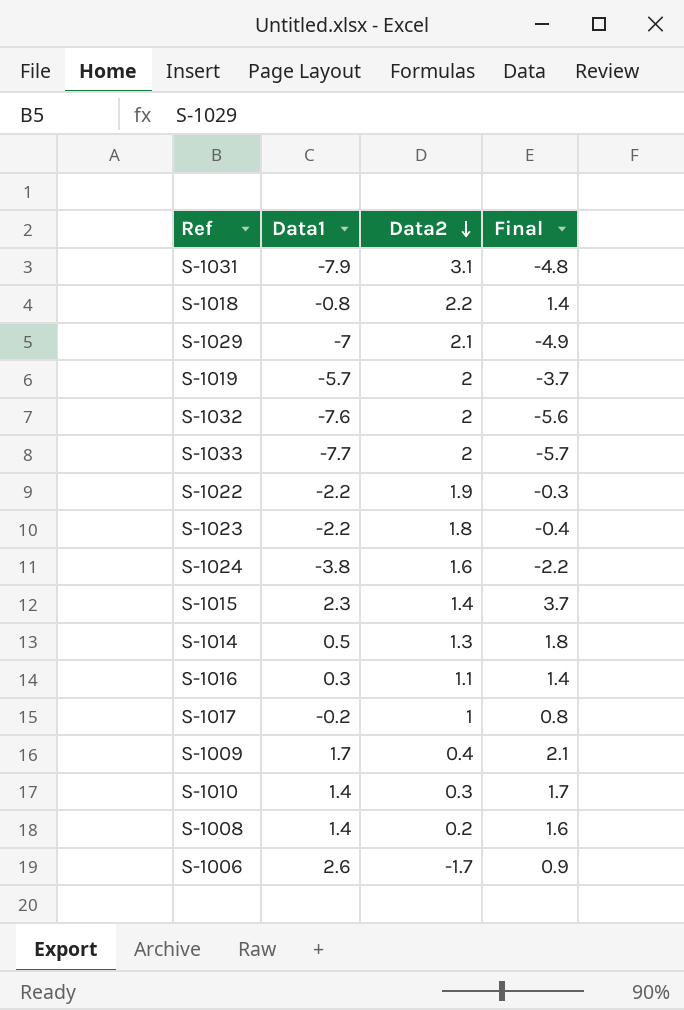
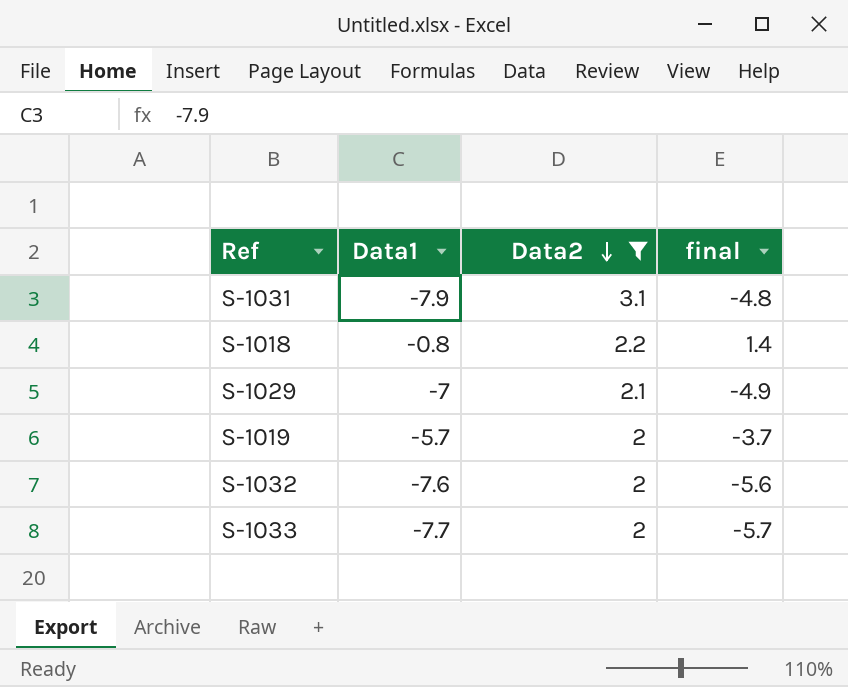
filter: none -> Data2 >= 2
column name: Final -> final

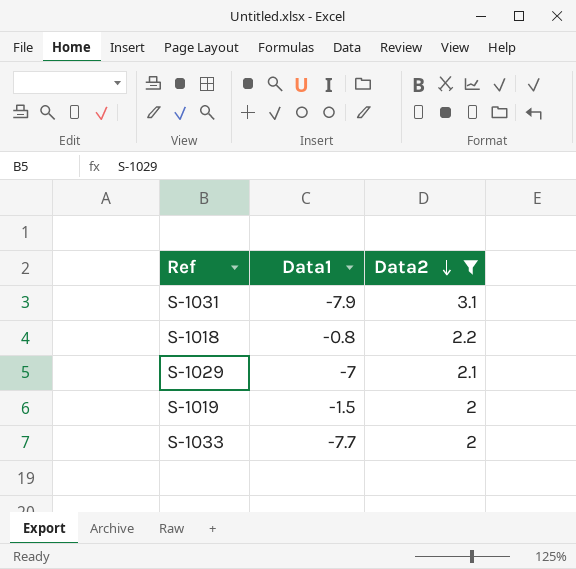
column final | formula: [Data1] + [Data2] -> none
row S-1032: -7.6 | 2 | -5.6 -> none
S-1019 | Data1: -5.7 -> -1.5

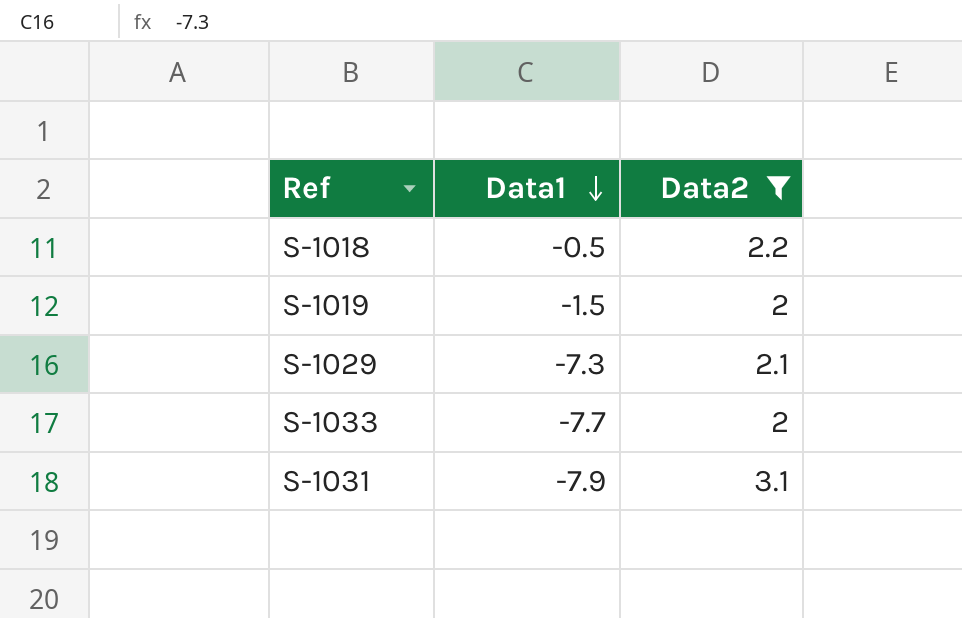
row order: Data2 descending -> Data1 descending
S-1018 | Data1: -0.8 -> -0.5
S-1029 | Data1: -7 -> -7.3

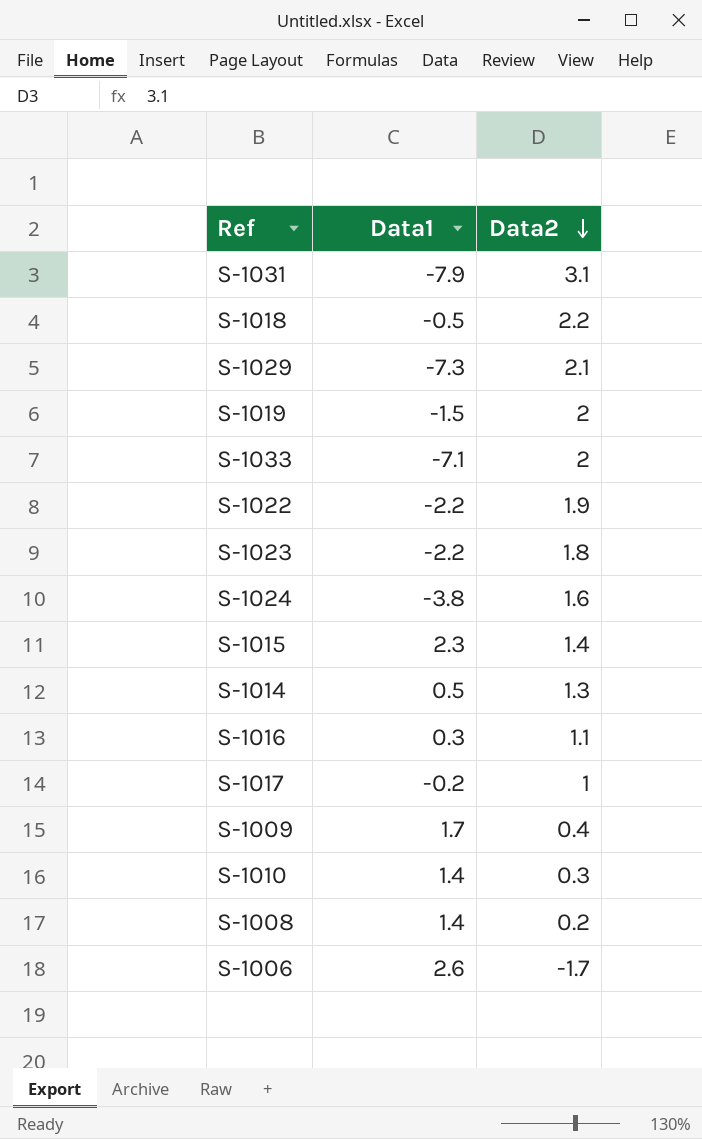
filter: Data2 >= 2 -> none
row order: Data1 descending -> Data2 descending
S-1033 | Data1: -7.7 -> -7.1

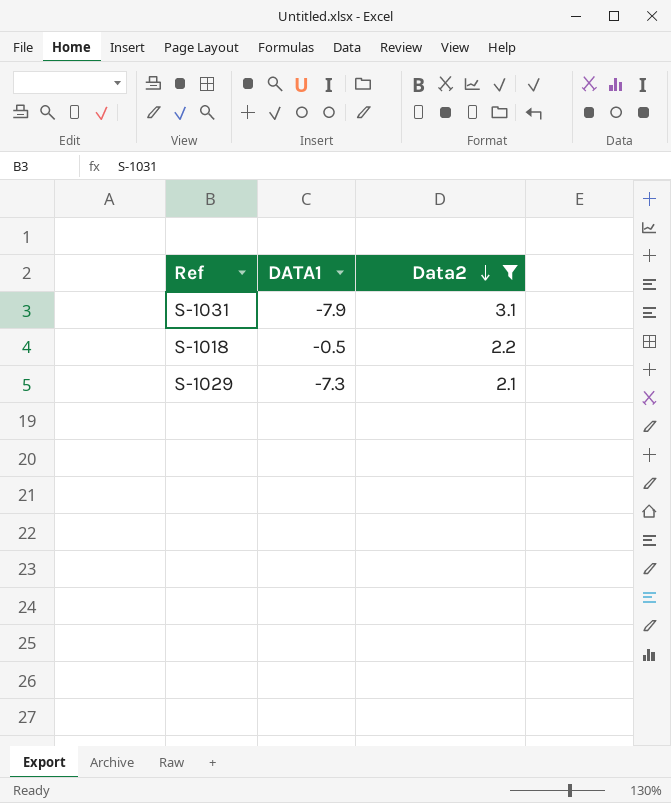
filter: none -> Data2 >= 2.1
column name: Data1 -> DATA1

